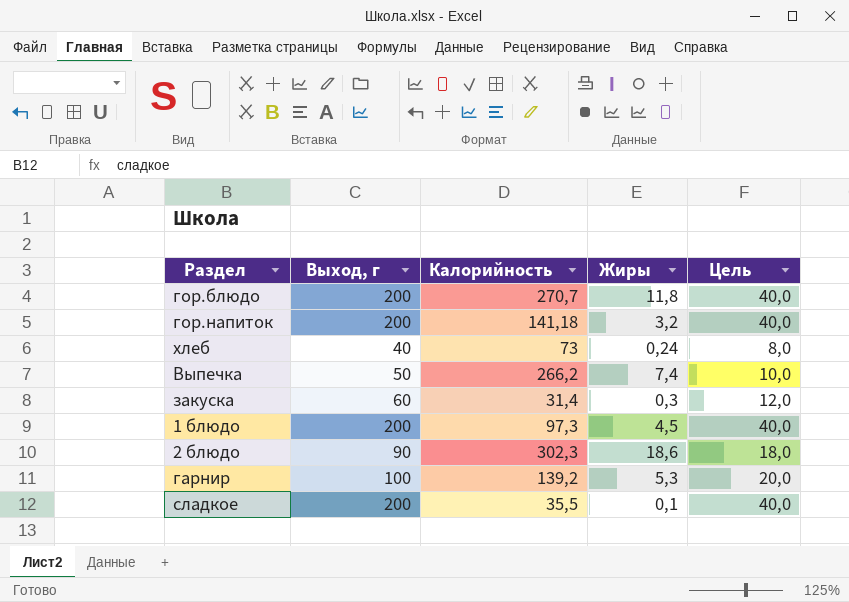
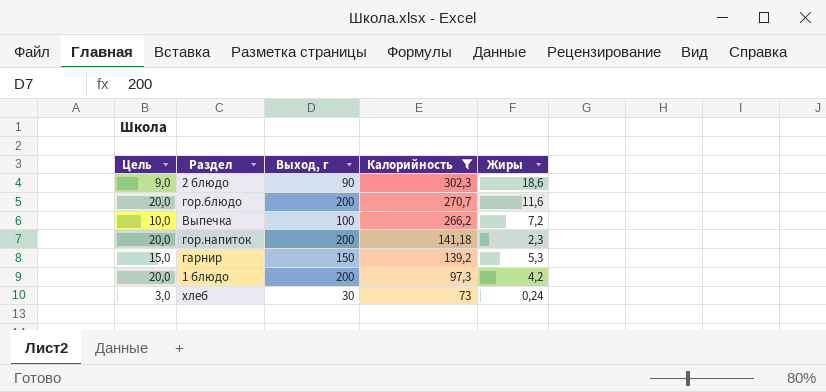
filter: none -> Калорийность >= 73
row order: none -> Калорийность descending
column Цель | formula: [Выход, г] * 0,2 -> [Выход, г] * 0,1
column Цель | position: 5 -> 1
гор.блюдо | Жиры: 11,8 -> 11,6
Выпечка | Выход, г: 50 -> 100
Выпечка | Жиры: 7,4 -> 7,2
гор.напиток | Жиры: 3,2 -> 2,3
гарнир | Выход, г: 100 -> 150
1 блюдо | Жиры: 4,5 -> 4,2
хлеб | Выход, г: 40 -> 30

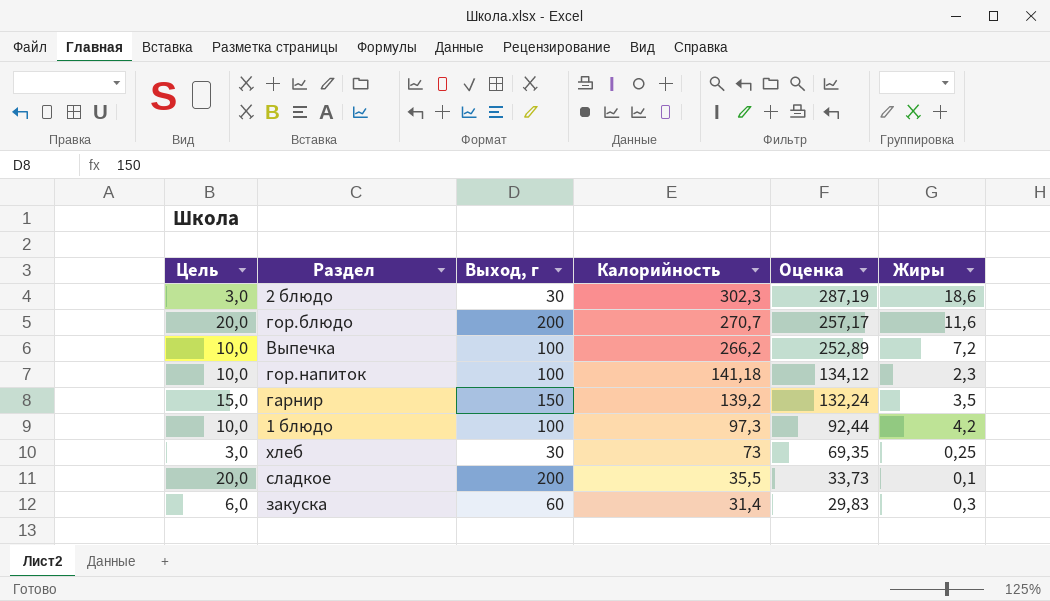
filter: Калорийность >= 73 -> none
column Оценка | formula: none -> [Калорийность] * 0,95
2 блюдо | Цель: 9,0 -> 3,0
2 блюдо | Выход, г: 90 -> 30
гор.напиток | Цель: 20,0 -> 10,0
гор.напиток | Выход, г: 200 -> 100
гарнир | Жиры: 5,3 -> 3,5
1 блюдо | Цель: 20,0 -> 10,0
1 блюдо | Выход, г: 200 -> 100
хлеб | Жиры: 0,24 -> 0,25

